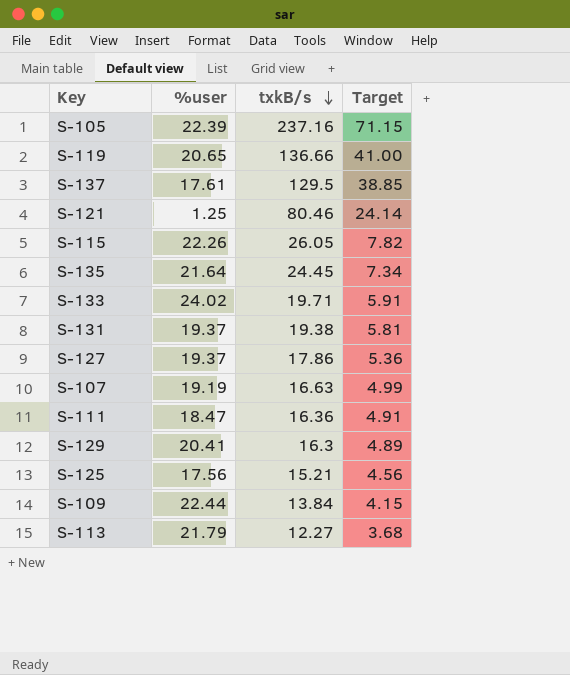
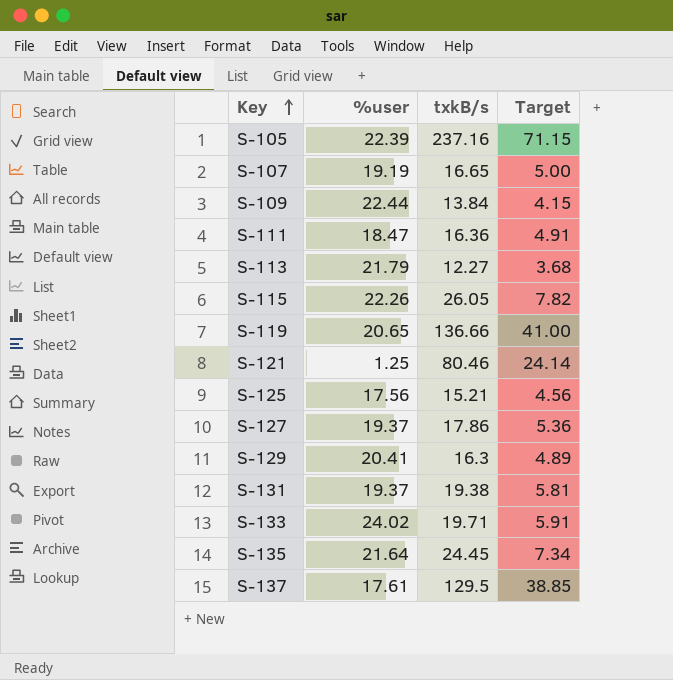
row order: txkB/s descending -> Key ascending
S-107 | txkB/s: 16.63 -> 16.65
S-107 | Target: 4.99 -> 5.00

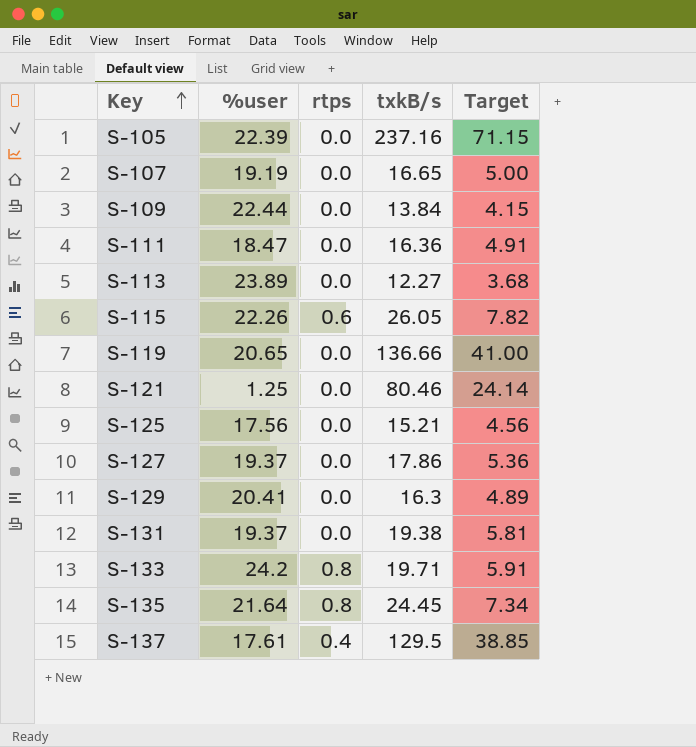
column rtps | position: none -> 3
S-113 | %user: 21.79 -> 23.89
S-133 | %user: 24.02 -> 24.2

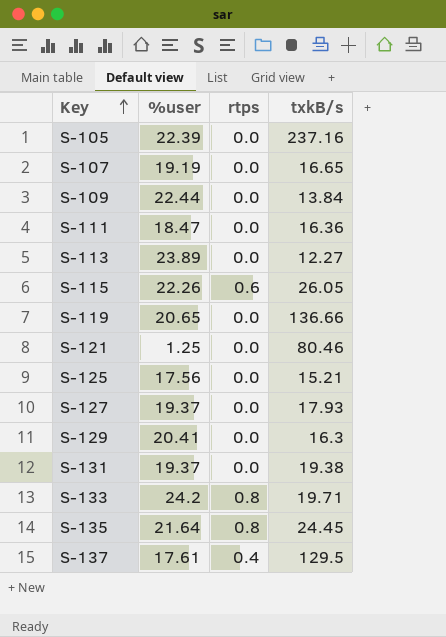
column Target | formula: [txkB/s] * 0.3 -> none
S-127 | txkB/s: 17.86 -> 17.93

